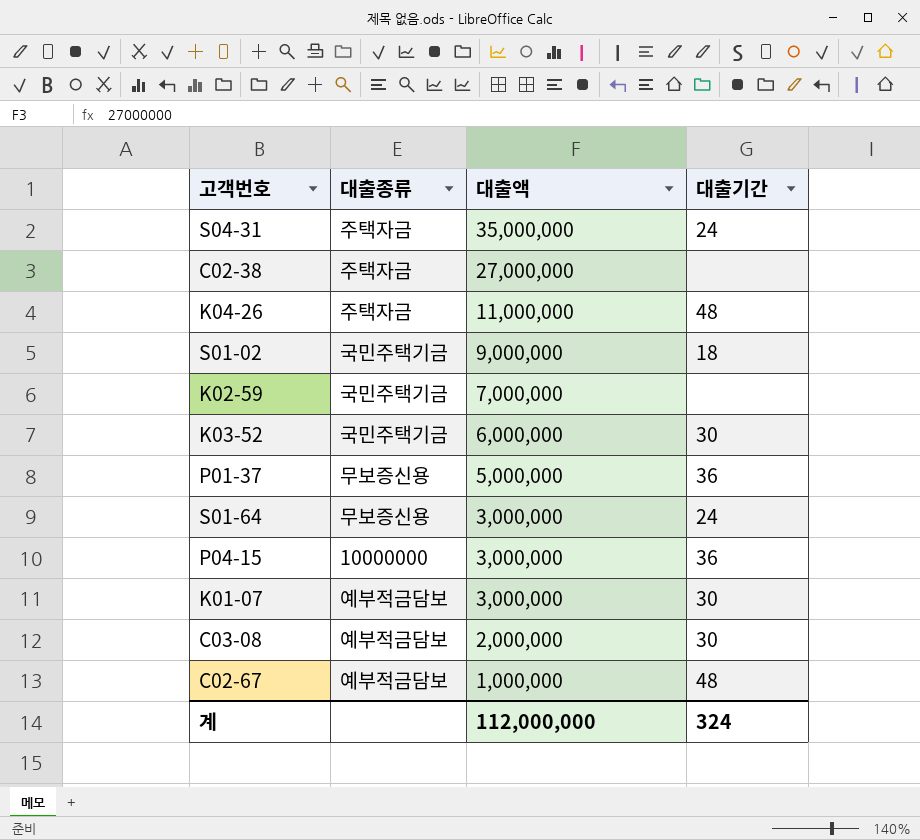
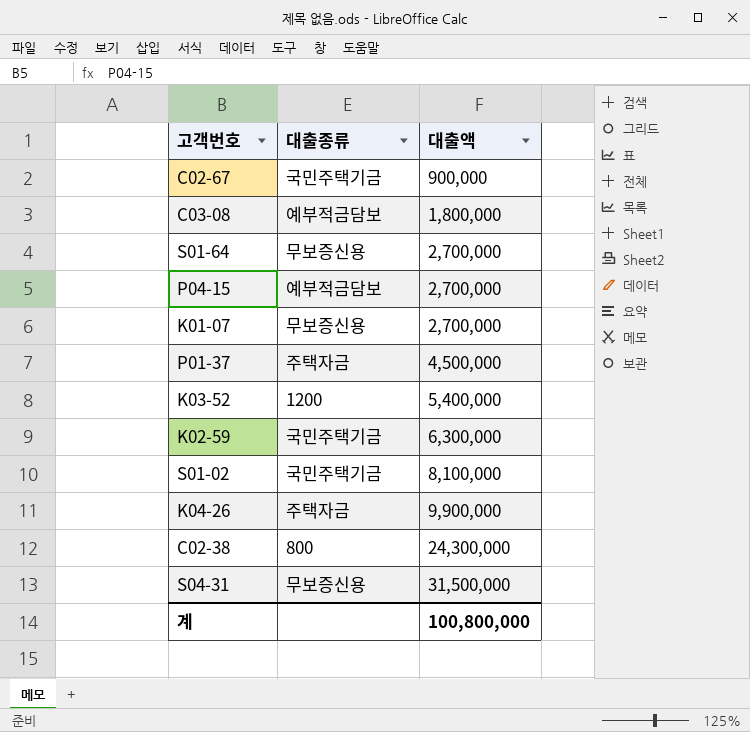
row order: 대출액 descending -> 대출액 ascending
column 대출기간 | position: 4 -> none
C02-67 | 대출종류: 예부적금담보 -> 국민주택기금
C02-67 | 대출액: 1,000,000 -> 900,000
C03-08 | 대출액: 2,000,000 -> 1,800,000
S01-64 | 대출액: 3,000,000 -> 2,700,000
P04-15 | 대출종류: 10000000 -> 예부적금담보
P04-15 | 대출액: 3,000,000 -> 2,700,000
K01-07 | 대출종류: 예부적금담보 -> 무보증신용
K01-07 | 대출액: 3,000,000 -> 2,700,000
P01-37 | 대출종류: 무보증신용 -> 주택자금
P01-37 | 대출액: 5,000,000 -> 4,500,000
K03-52 | 대출종류: 국민주택기금 -> 1200
K03-52 | 대출액: 6,000,000 -> 5,400,000
K02-59 | 대출액: 7,000,000 -> 6,300,000
S01-02 | 대출액: 9,000,000 -> 8,100,000
K04-26 | 대출액: 11,000,000 -> 9,900,000
C02-38 | 대출종류: 주택자금 -> 800
C02-38 | 대출액: 27,000,000 -> 24,300,000
S04-31 | 대출종류: 주택자금 -> 무보증신용
S04-31 | 대출액: 35,000,000 -> 31,500,000
계 | 대출액: 112,000,000 -> 100,800,000

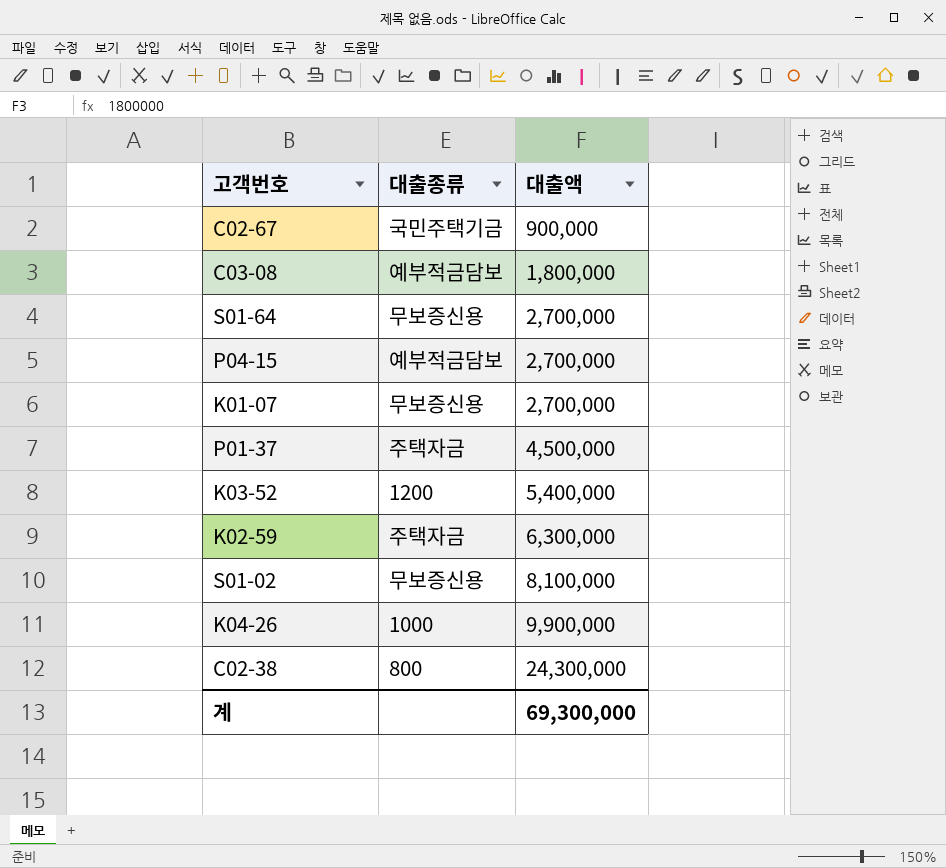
row S04-31: 무보증신용 | 31,500,000 -> none
K02-59 | 대출종류: 국민주택기금 -> 주택자금
S01-02 | 대출종류: 국민주택기금 -> 무보증신용
K04-26 | 대출종류: 주택자금 -> 1000
계 | 대출액: 100,800,000 -> 69,300,000

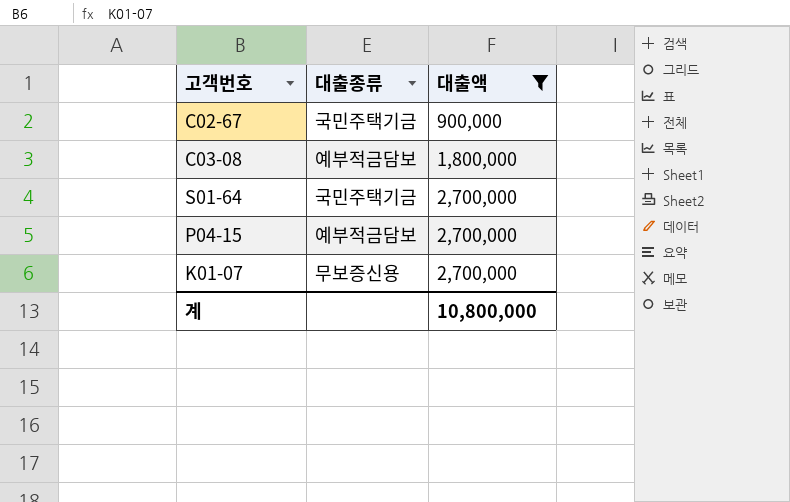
filter: none -> 대출액 <= 2,700,000
S01-64 | 대출종류: 무보증신용 -> 국민주택기금
계 | 대출액: 69,300,000 -> 10,800,000

